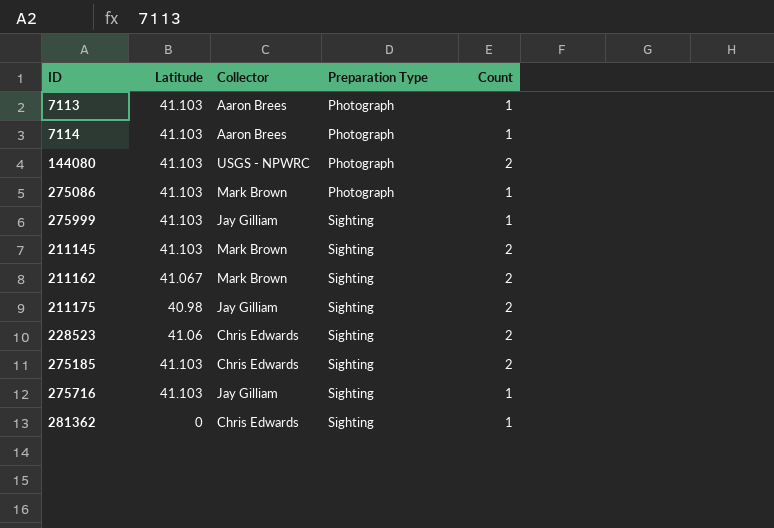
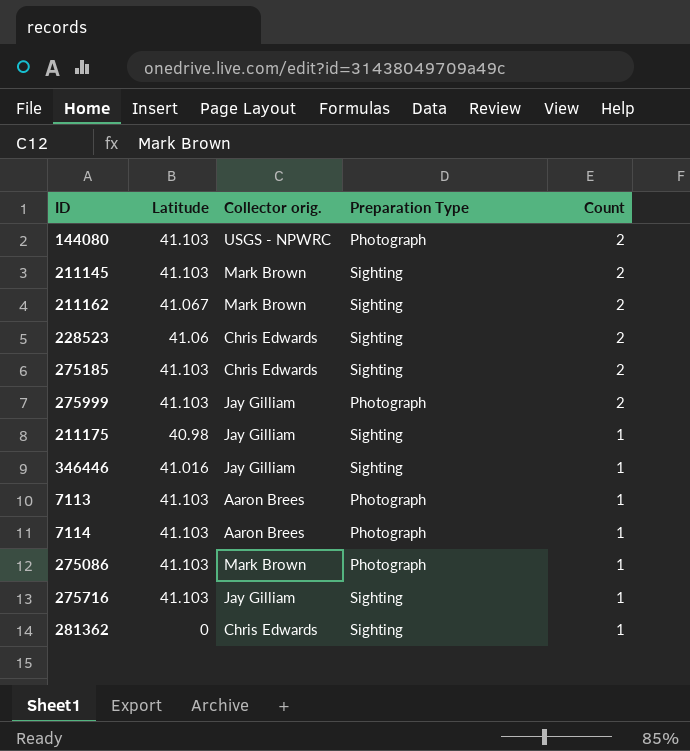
row order: Preparation Type ascending -> Count descending
column name: Collector -> Collector orig.
275999 | Preparation Type: Sighting -> Photograph
275999 | Count: 1 -> 2
211175 | Count: 2 -> 1
row 346446: none -> 41.016 | Jay Gilliam | Sighting | 1

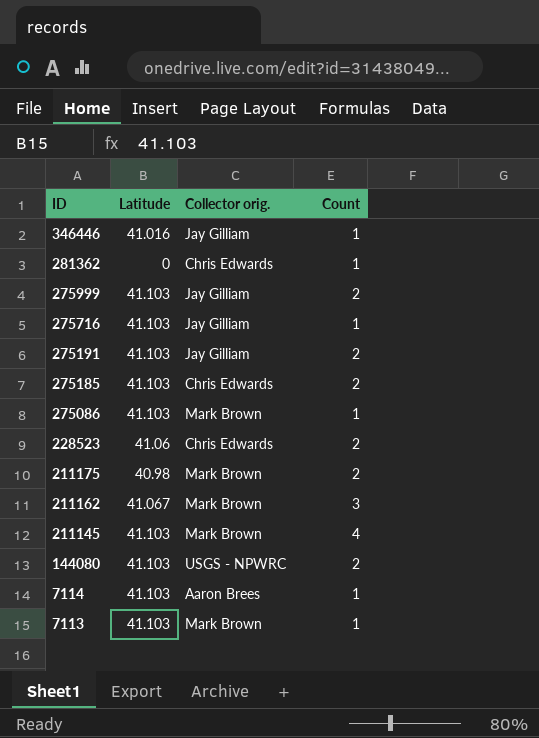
row order: Count descending -> ID descending
column Preparation Type | position: 4 -> none
row 275191: none -> 41.103 | Jay Gilliam | 2
211175 | Collector orig.: Jay Gilliam -> Mark Brown
211175 | Count: 1 -> 2
211162 | Count: 2 -> 3
211145 | Count: 2 -> 4
7113 | Collector orig.: Aaron Brees -> Mark Brown

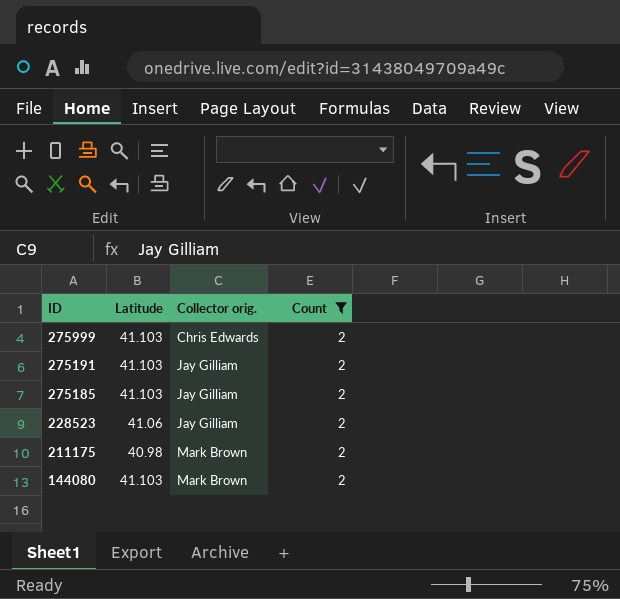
filter: none -> Count = 2
275999 | Collector orig.: Jay Gilliam -> Chris Edwards
275185 | Collector orig.: Chris Edwards -> Jay Gilliam
228523 | Collector orig.: Chris Edwards -> Jay Gilliam
144080 | Collector orig.: USGS - NPWRC -> Mark Brown

